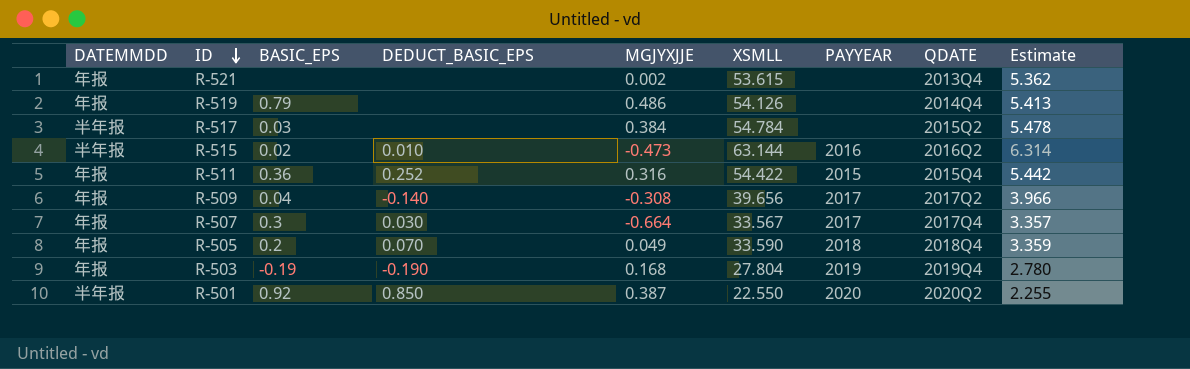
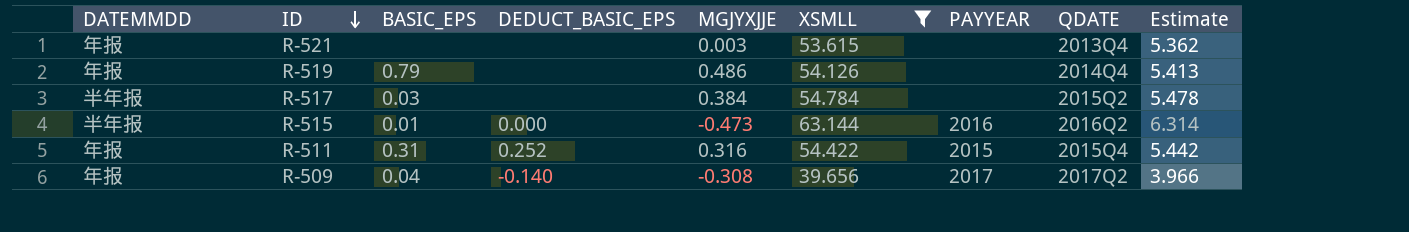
filter: none -> XSMLL >= 39.656
R-521 | MGJYXJJE: 0.002 -> 0.003
R-515 | BASIC_EPS: 0.02 -> 0.01
R-515 | DEDUCT_BASIC_EPS: 0.010 -> 0.000
R-511 | BASIC_EPS: 0.36 -> 0.31

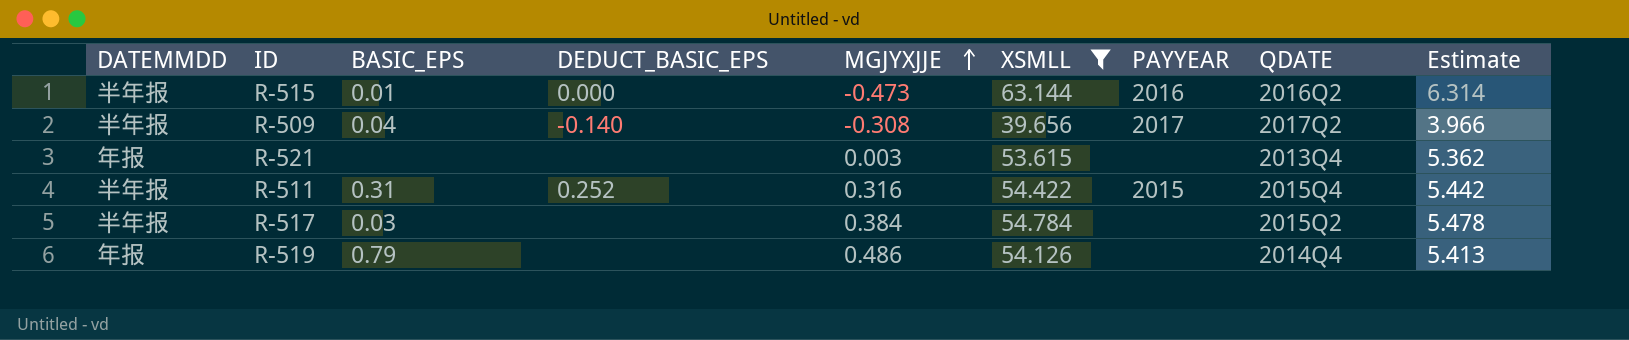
row order: ID descending -> MGJYXJJE ascending
R-509 | DATEMMDD: 年报 -> 半年报
R-511 | DATEMMDD: 年报 -> 半年报

